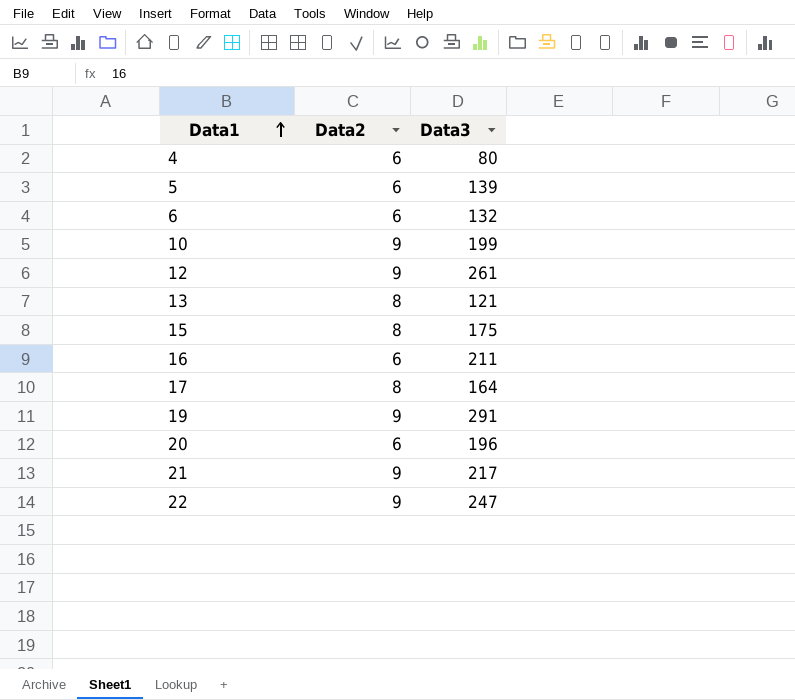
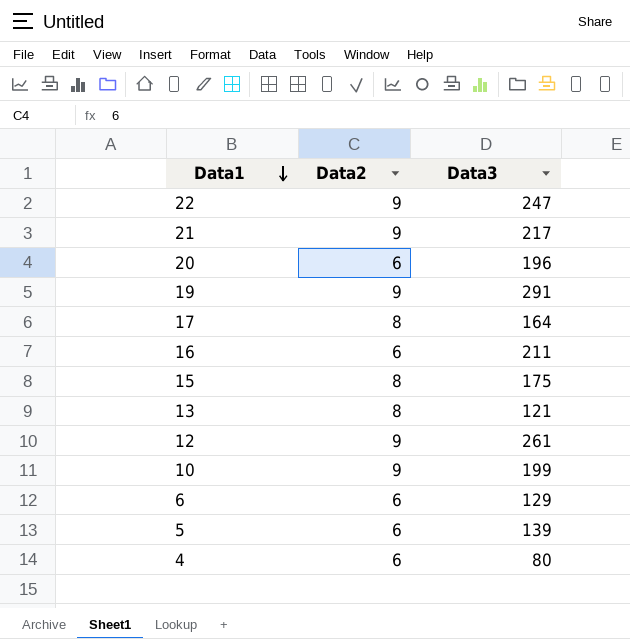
row order: Data1 ascending -> Data1 descending
6 | Data3: 132 -> 129

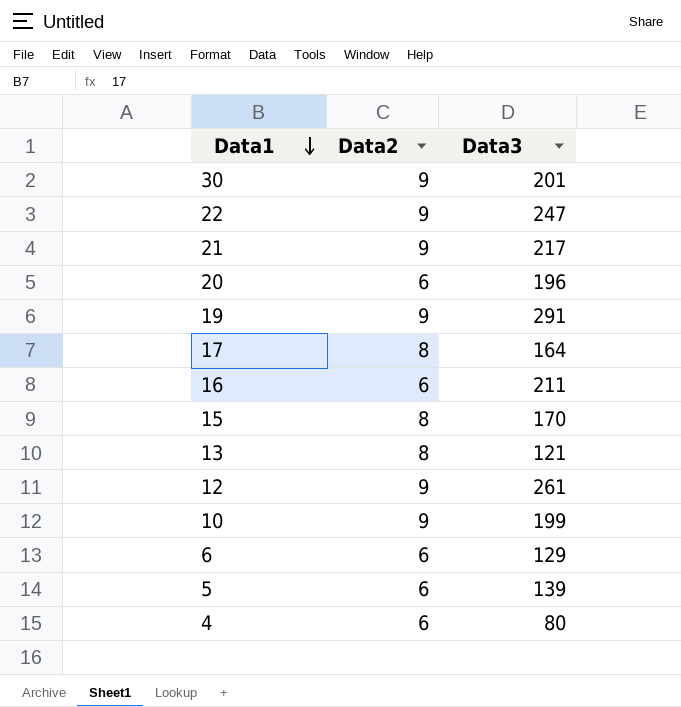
row 30: none -> 9 | 201
15 | Data3: 175 -> 170

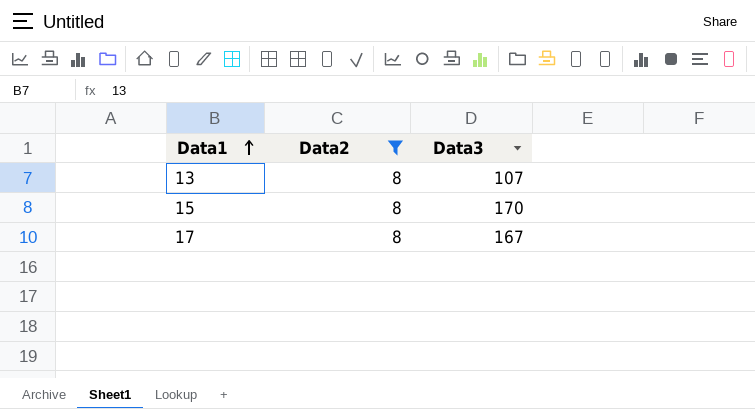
filter: none -> Data2 = 8
row order: Data1 descending -> Data1 ascending
13 | Data3: 121 -> 107
17 | Data3: 164 -> 167

